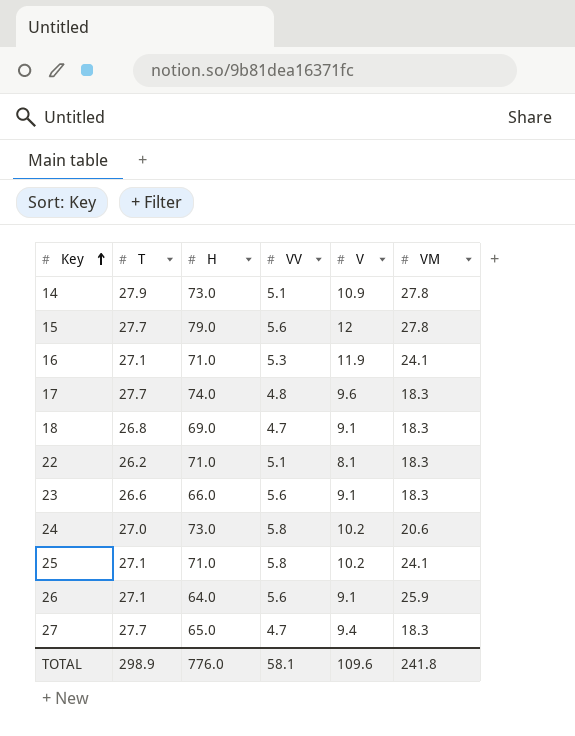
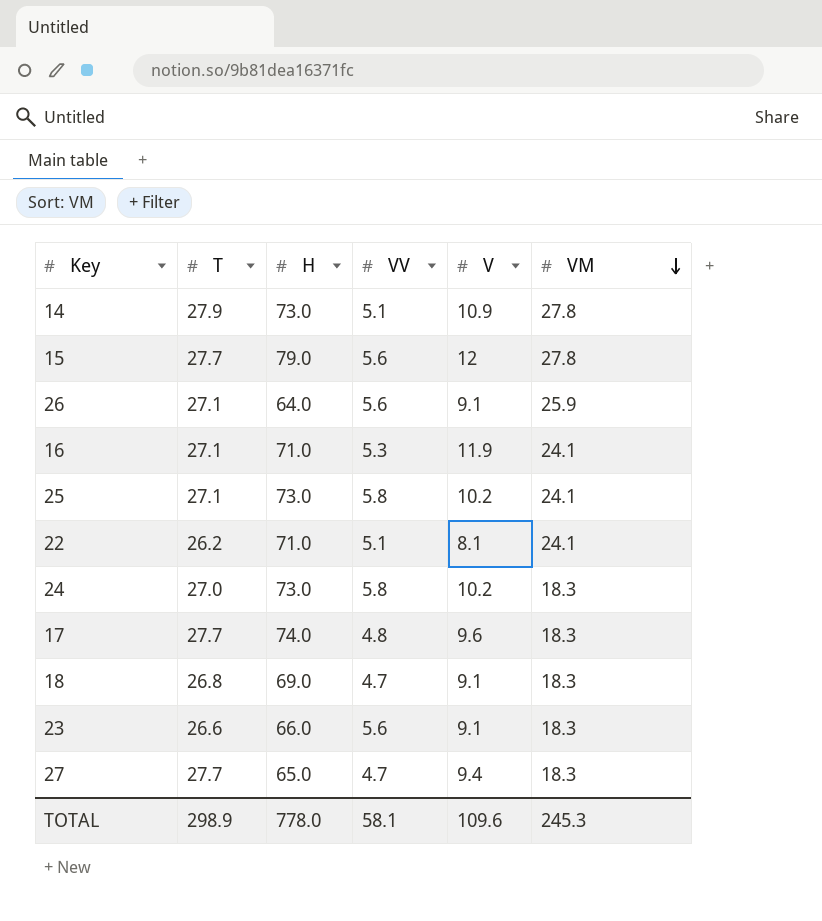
row order: Key ascending -> VM descending
25 | H: 71.0 -> 73.0
22 | VM: 18.3 -> 24.1
24 | VM: 20.6 -> 18.3
TOTAL | H: 776.0 -> 778.0
TOTAL | VM: 241.8 -> 245.3

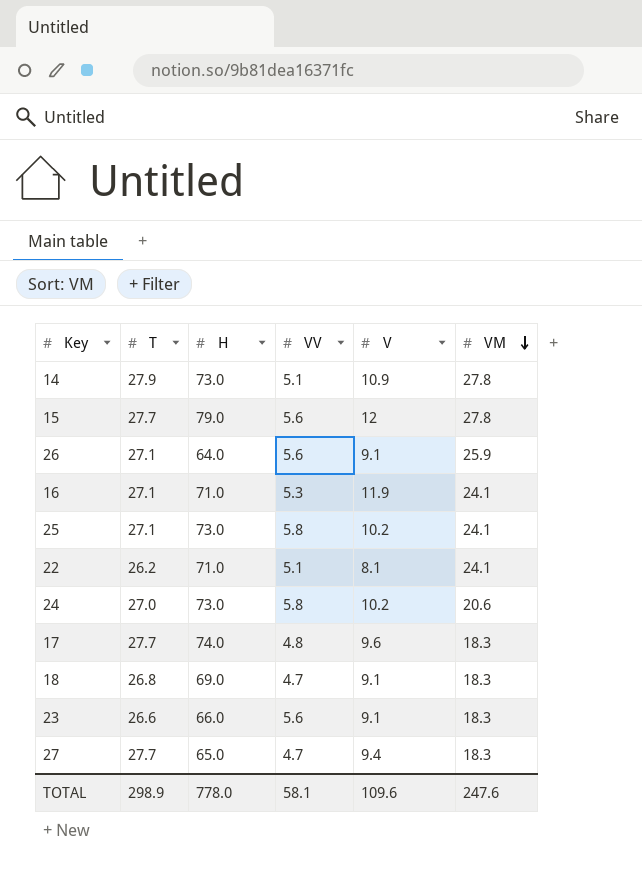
24 | VM: 18.3 -> 20.6
TOTAL | VM: 245.3 -> 247.6

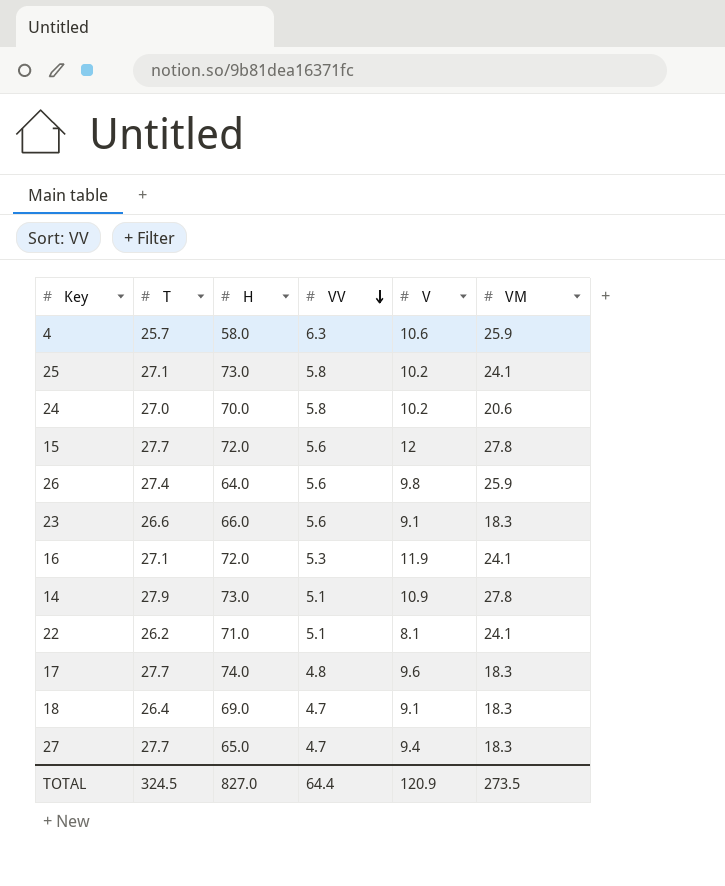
row order: VM descending -> VV descending
row 4: none -> 25.7 | 58.0 | 6.3 | 10.6 | 25.9
24 | H: 73.0 -> 70.0
15 | H: 79.0 -> 72.0
26 | T: 27.1 -> 27.4
26 | V: 9.1 -> 9.8
16 | H: 71.0 -> 72.0
18 | T: 26.8 -> 26.4
TOTAL | T: 298.9 -> 324.5
TOTAL | H: 778.0 -> 827.0
TOTAL | VV: 58.1 -> 64.4
TOTAL | V: 109.6 -> 120.9
TOTAL | VM: 247.6 -> 273.5

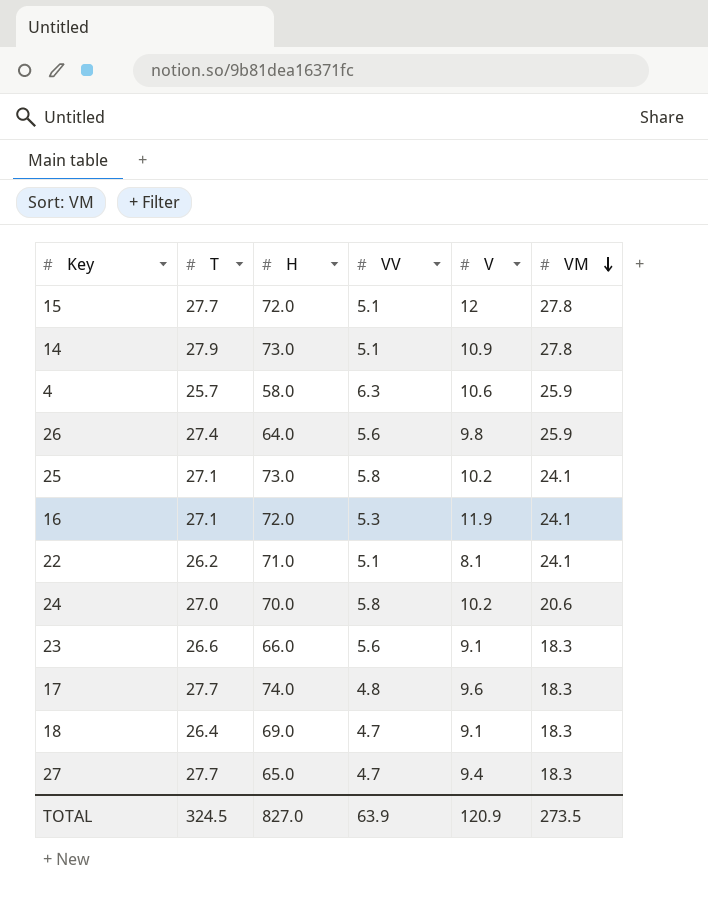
row order: VV descending -> VM descending
15 | VV: 5.6 -> 5.1
TOTAL | VV: 64.4 -> 63.9

